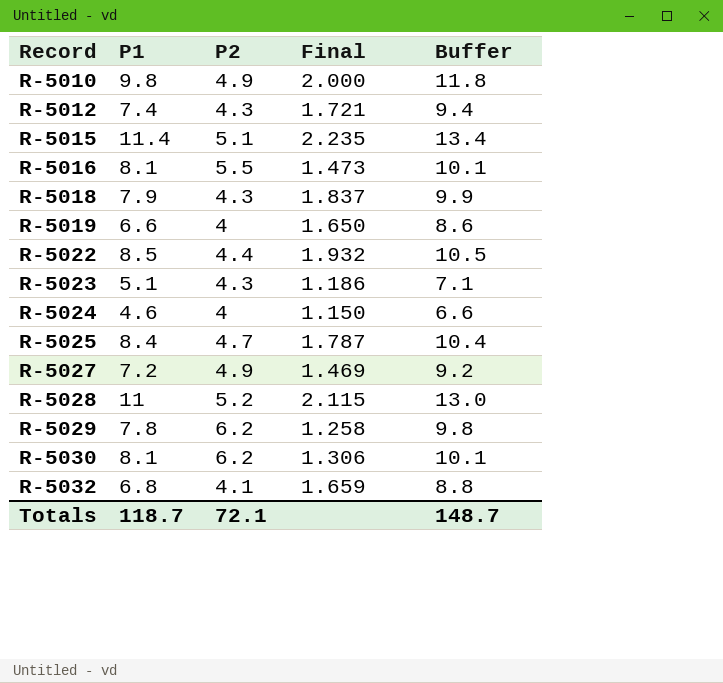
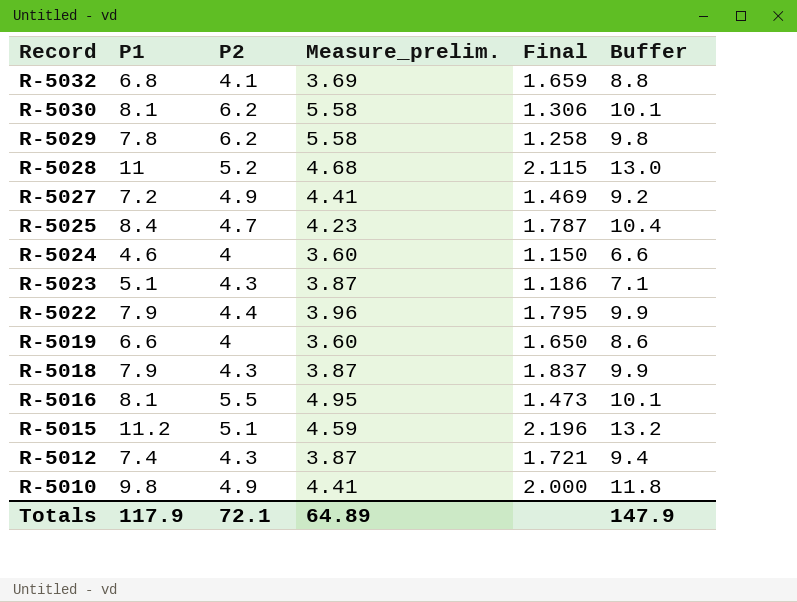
row order: Record ascending -> Record descending
column Measure_prelim. | formula: none -> [P2] * 0.9
R-5022 | P1: 8.5 -> 7.9
R-5022 | Final: 1.932 -> 1.795
R-5022 | Buffer: 10.5 -> 9.9
R-5015 | P1: 11.4 -> 11.2
R-5015 | Final: 2.235 -> 2.196
R-5015 | Buffer: 13.4 -> 13.2
Totals | P1: 118.7 -> 117.9
Totals | Buffer: 148.7 -> 147.9

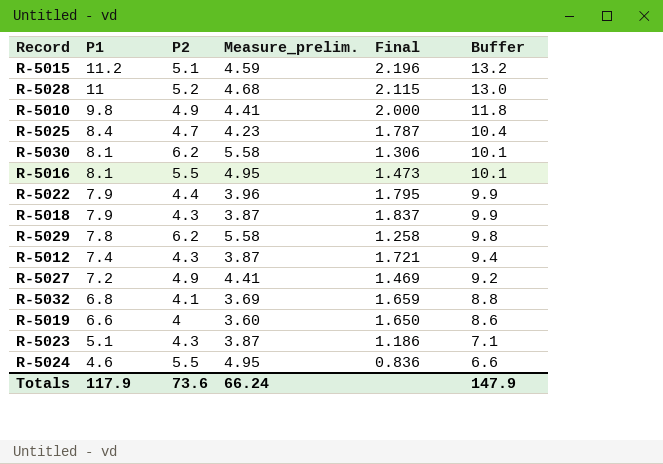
row order: Record descending -> P1 descending
R-5024 | P2: 4 -> 5.5
R-5024 | Measure_prelim.: 3.60 -> 4.95
R-5024 | Final: 1.150 -> 0.836
Totals | P2: 72.1 -> 73.6
Totals | Measure_prelim.: 64.89 -> 66.24

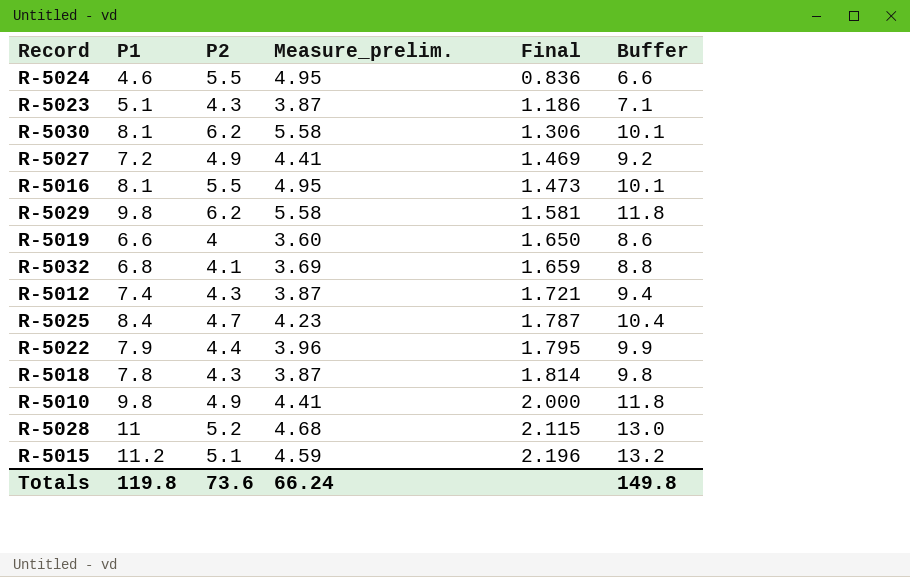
row order: P1 descending -> Final ascending
R-5029 | P1: 7.8 -> 9.8
R-5029 | Final: 1.258 -> 1.581
R-5029 | Buffer: 9.8 -> 11.8
R-5018 | P1: 7.9 -> 7.8
R-5018 | Final: 1.837 -> 1.814
R-5018 | Buffer: 9.9 -> 9.8
Totals | P1: 117.9 -> 119.8
Totals | Buffer: 147.9 -> 149.8

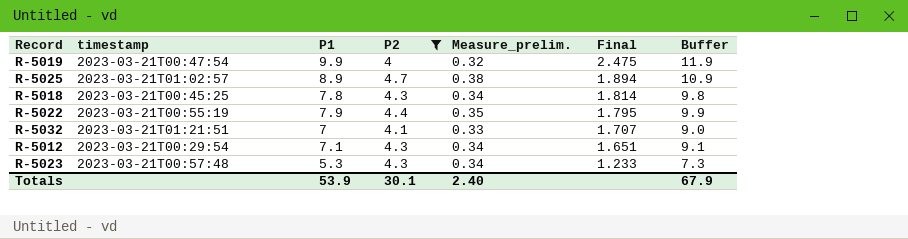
filter: none -> P2 <= 4.7
row order: Final ascending -> Final descending
column timestamp | position: none -> 2
column Measure_prelim. | formula: [P2] * 0.9 -> [P2] * 0.08
R-5019 | P1: 6.6 -> 9.9
R-5019 | Final: 1.650 -> 2.475
R-5019 | Buffer: 8.6 -> 11.9
R-5025 | P1: 8.4 -> 8.9
R-5025 | Final: 1.787 -> 1.894
R-5025 | Buffer: 10.4 -> 10.9
R-5032 | P1: 6.8 -> 7
R-5032 | Final: 1.659 -> 1.707
R-5032 | Buffer: 8.8 -> 9.0
R-5012 | P1: 7.4 -> 7.1
R-5012 | Final: 1.721 -> 1.651
R-5012 | Buffer: 9.4 -> 9.1
R-5023 | P1: 5.1 -> 5.3
R-5023 | Final: 1.186 -> 1.233
R-5023 | Buffer: 7.1 -> 7.3
Totals | P1: 119.8 -> 53.9
Totals | P2: 73.6 -> 30.1
Totals | Measure_prelim.: 66.24 -> 2.40
Totals | Buffer: 149.8 -> 67.9

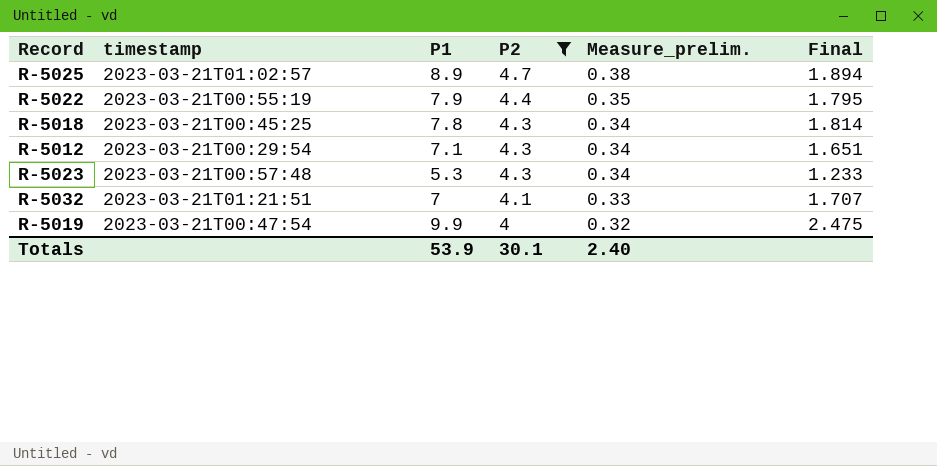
row order: Final descending -> P2 descending
column Buffer | formula: [P1] + 2 -> none

